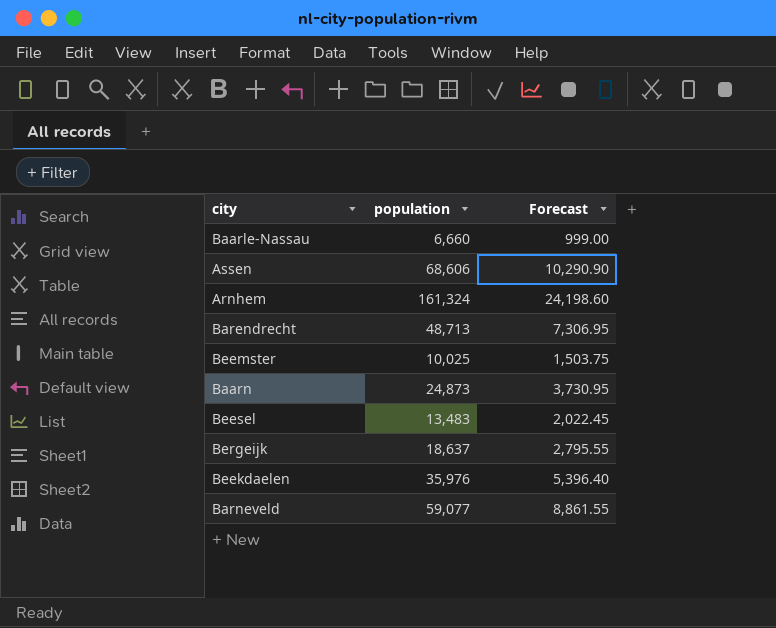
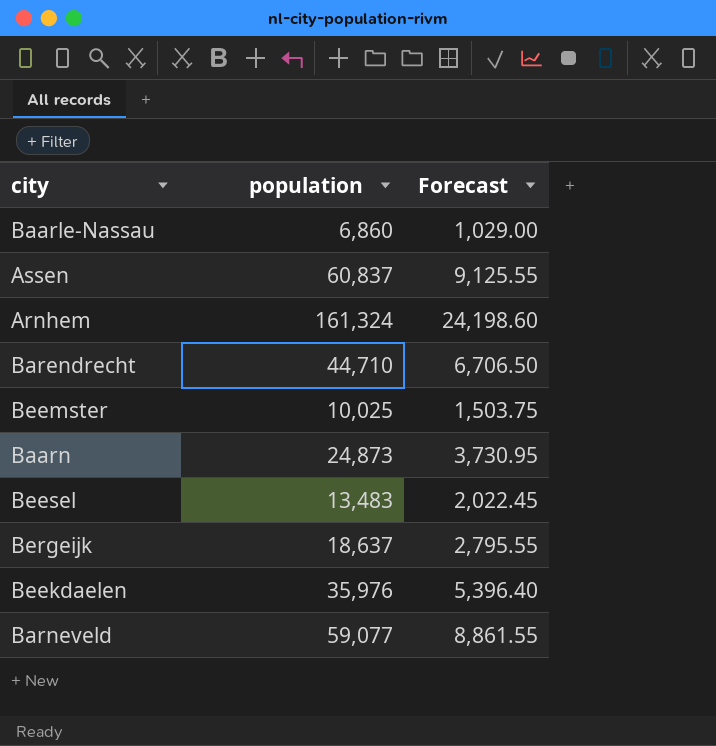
Baarle-Nassau | population: 6,660 -> 6,860
Baarle-Nassau | Forecast: 999.00 -> 1,029.00
Assen | population: 68,606 -> 60,837
Assen | Forecast: 10,290.90 -> 9,125.55
Barendrecht | population: 48,713 -> 44,710
Barendrecht | Forecast: 7,306.95 -> 6,706.50

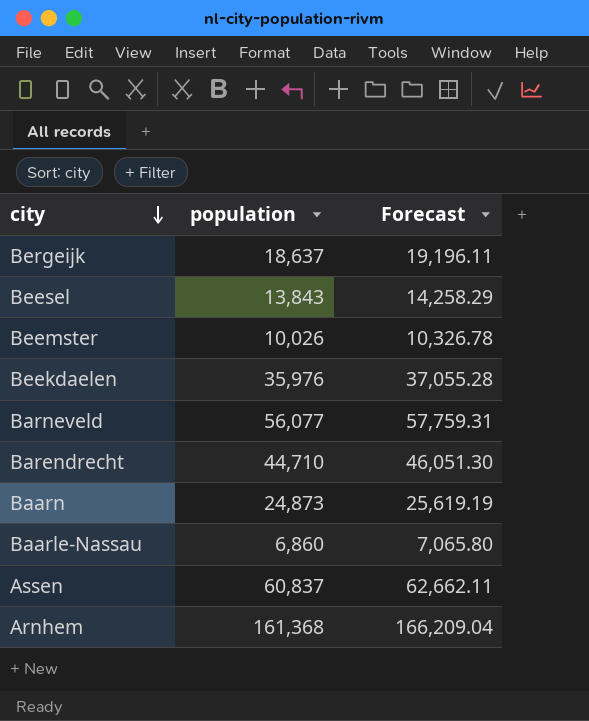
row order: none -> city descending
column Forecast | formula: [population] * 0.15 -> [population] * 1.03
Beesel | population: 13,483 -> 13,843
Beemster | population: 10,025 -> 10,026
Barneveld | population: 59,077 -> 56,077
Arnhem | population: 161,324 -> 161,368

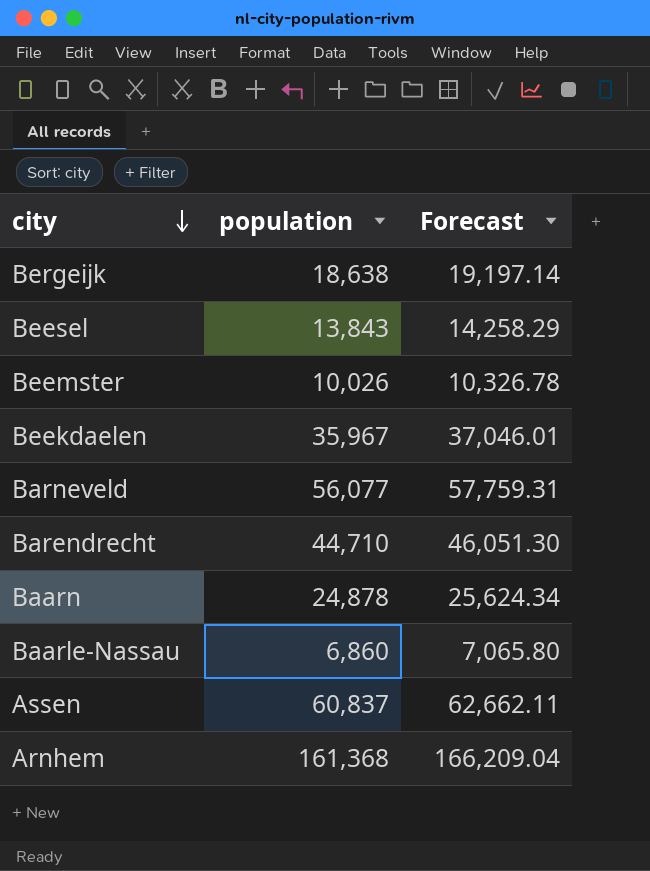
Bergeijk | population: 18,637 -> 18,638
Bergeijk | Forecast: 19,196.11 -> 19,197.14
Beekdaelen | population: 35,976 -> 35,967
Beekdaelen | Forecast: 37,055.28 -> 37,046.01
Baarn | population: 24,873 -> 24,878
Baarn | Forecast: 25,619.19 -> 25,624.34

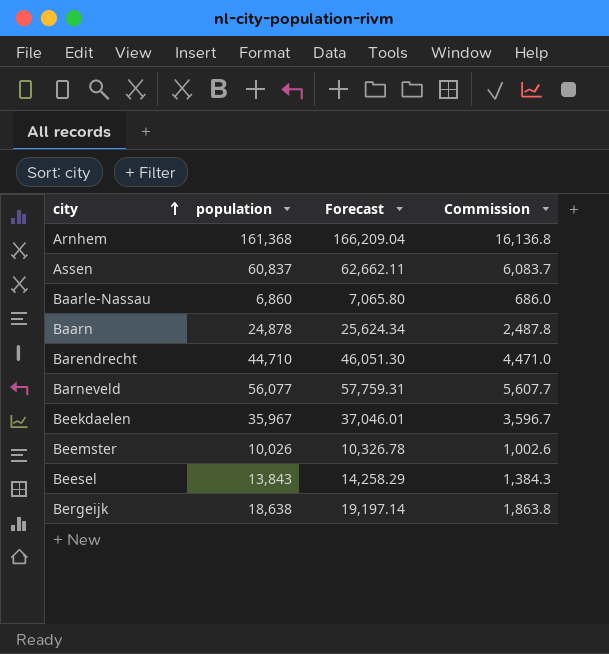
row order: city descending -> city ascending
column Commission | formula: none -> [population] * 0.1

